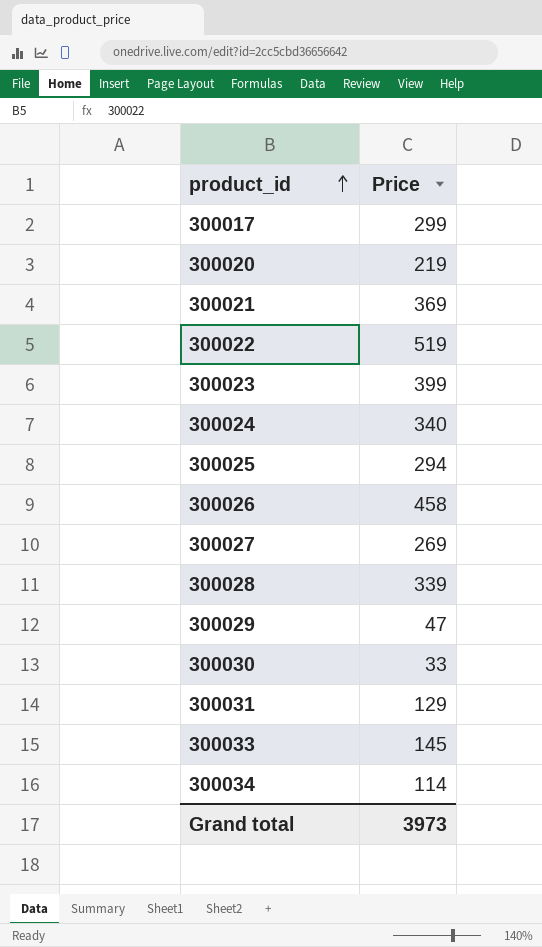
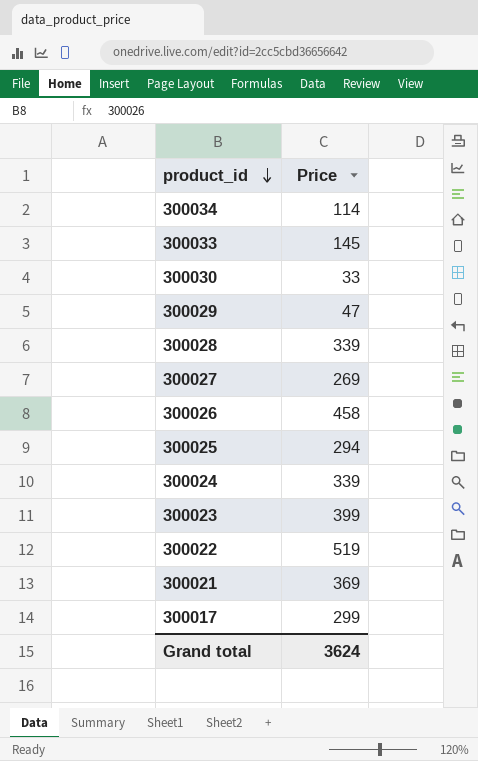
row order: product_id ascending -> product_id descending
row 300020: 219 -> none
row 300031: 129 -> none
300024 | Price: 340 -> 339
Grand total | Price: 3973 -> 3624

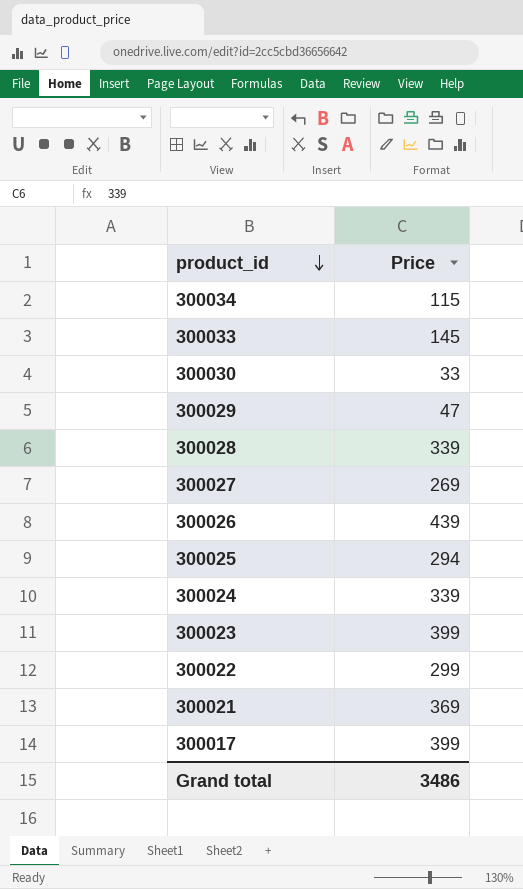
300034 | Price: 114 -> 115
300026 | Price: 458 -> 439
300022 | Price: 519 -> 299
300017 | Price: 299 -> 399
Grand total | Price: 3624 -> 3486

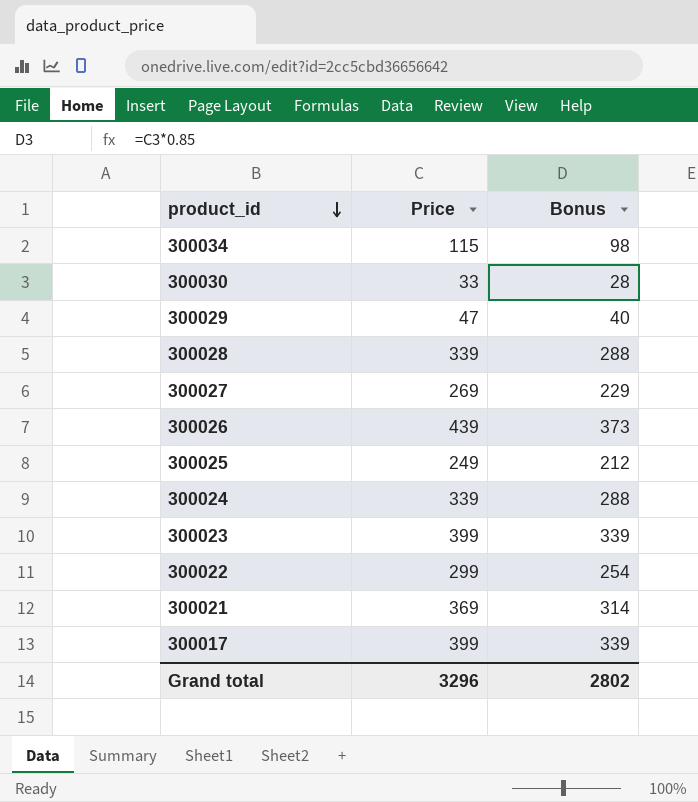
column Bonus | formula: none -> [Price] * 0.85
row 300033: 145 -> none
300025 | Price: 294 -> 249
Grand total | Price: 3486 -> 3296

